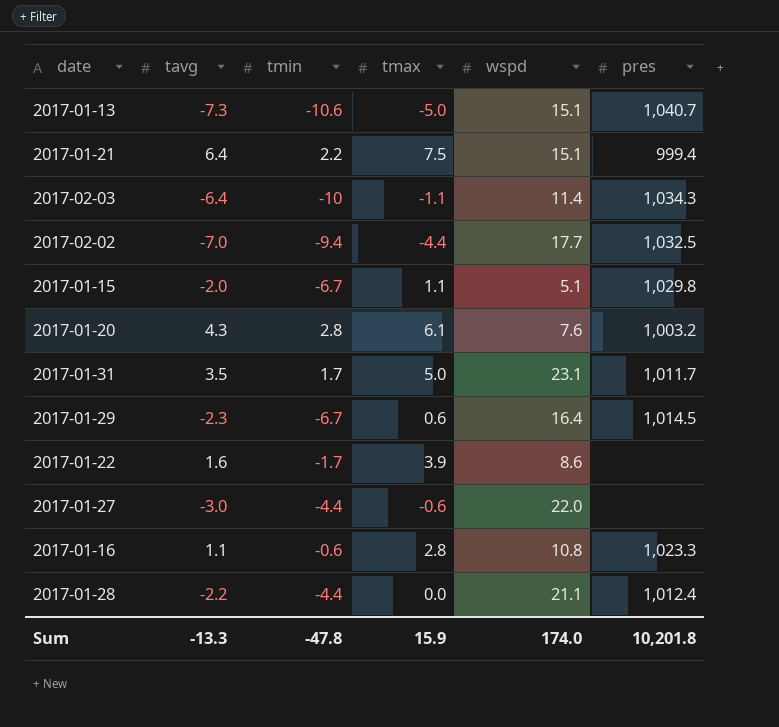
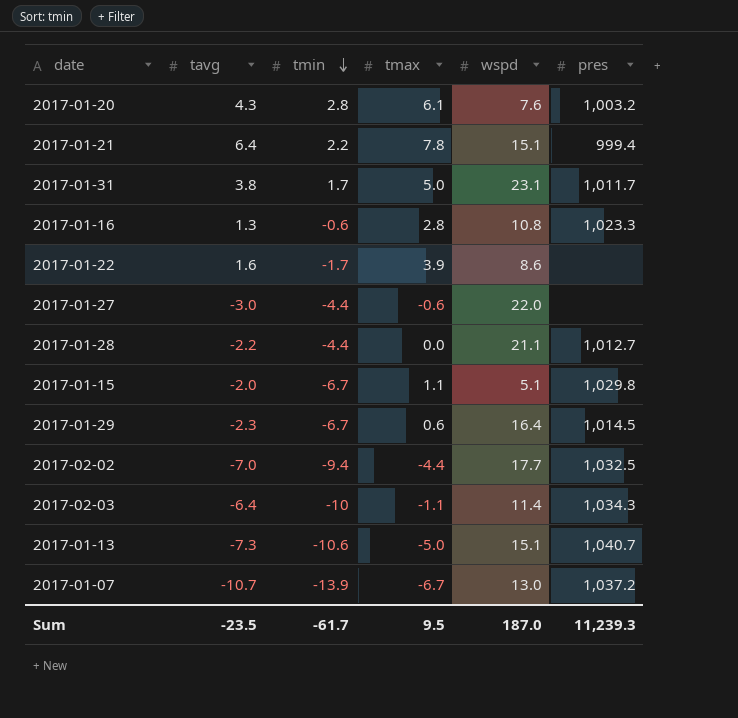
row order: none -> tmin descending
2017-01-21 | tmax: 7.5 -> 7.8
2017-01-31 | tavg: 3.5 -> 3.8
2017-01-16 | tavg: 1.1 -> 1.3
2017-01-28 | pres: 1,012.4 -> 1,012.7
row 2017-01-07: none -> -10.7 | -13.9 | -6.7 | 13.0 | 1,037.2
Sum | tavg: -13.3 -> -23.5
Sum | tmin: -47.8 -> -61.7
Sum | tmax: 15.9 -> 9.5
Sum | wspd: 174.0 -> 187.0
Sum | pres: 10,201.8 -> 11,239.3

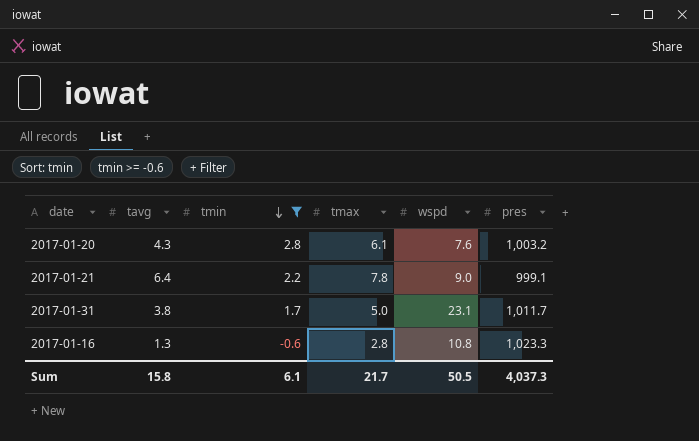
filter: none -> tmin >= -0.6
2017-01-21 | wspd: 15.1 -> 9.0
2017-01-21 | pres: 999.4 -> 999.1
Sum | tavg: -23.5 -> 15.8
Sum | tmin: -61.7 -> 6.1
Sum | tmax: 9.5 -> 21.7
Sum | wspd: 187.0 -> 50.5
Sum | pres: 11,239.3 -> 4,037.3

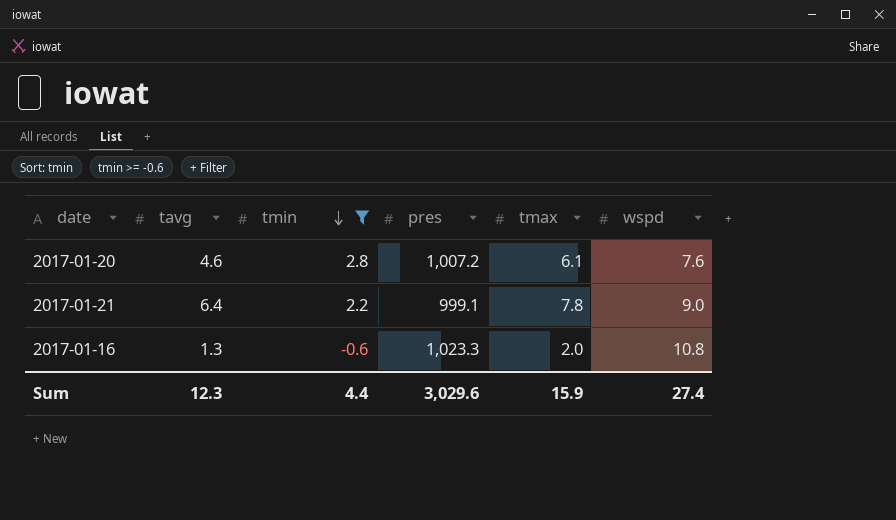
column pres | position: 6 -> 4
row 2017-01-31: 3.8 | 1.7 | 5.0 | 23.1 | 1,011.7 -> none
2017-01-20 | tavg: 4.3 -> 4.6
2017-01-20 | pres: 1,003.2 -> 1,007.2
2017-01-16 | tmax: 2.8 -> 2.0
Sum | tavg: 15.8 -> 12.3
Sum | tmin: 6.1 -> 4.4
Sum | pres: 4,037.3 -> 3,029.6
Sum | tmax: 21.7 -> 15.9
Sum | wspd: 50.5 -> 27.4

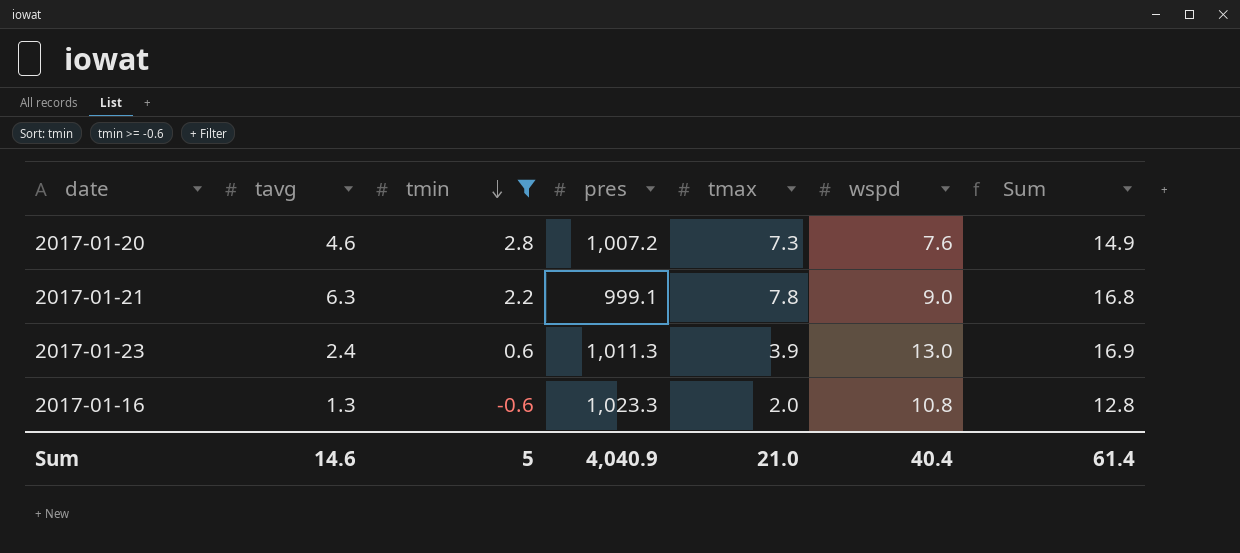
column Sum | formula: none -> [tmax] + [wspd]
2017-01-20 | tmax: 6.1 -> 7.3
2017-01-21 | tavg: 6.4 -> 6.3
row 2017-01-23: none -> 2.4 | 0.6 | 1,011.3 | 3.9 | 13.0 | 16.9
Sum | tavg: 12.3 -> 14.6
Sum | tmin: 4.4 -> 5
Sum | pres: 3,029.6 -> 4,040.9
Sum | tmax: 15.9 -> 21.0
Sum | wspd: 27.4 -> 40.4

